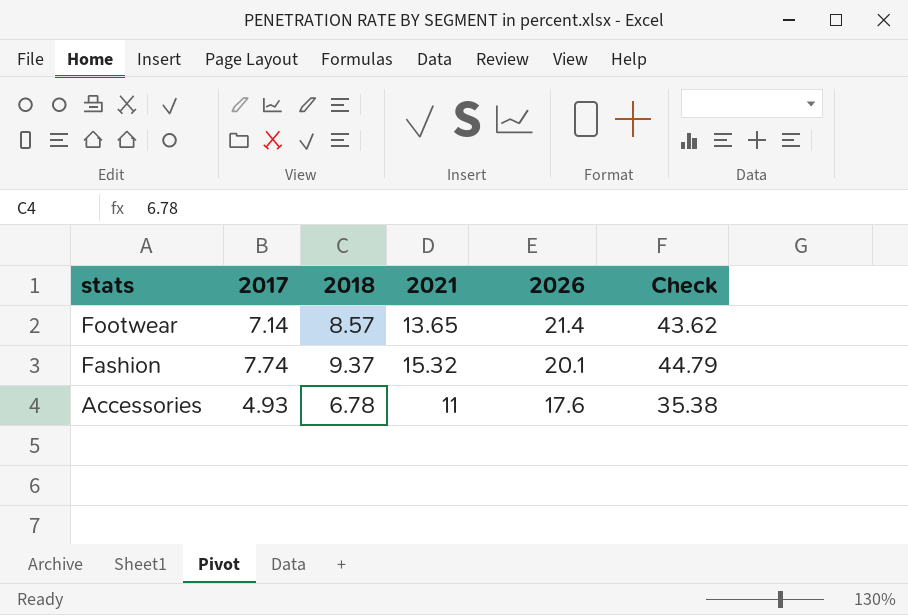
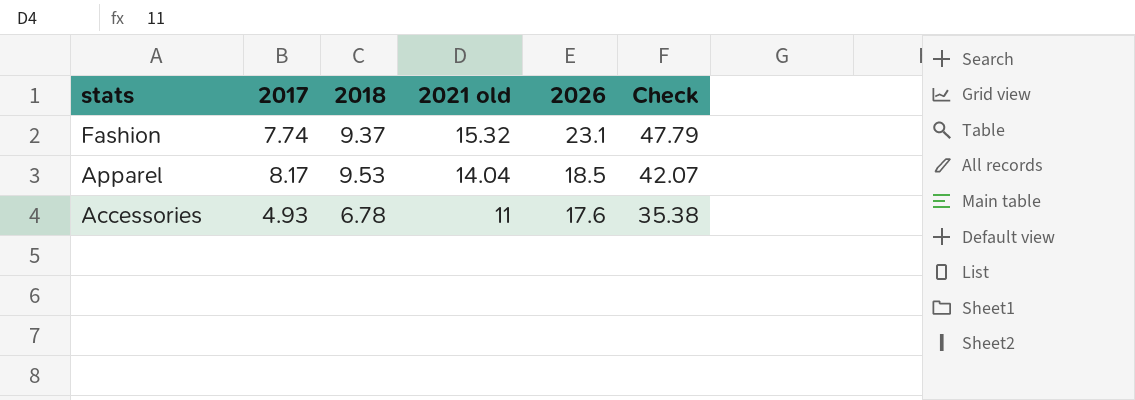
column name: 2021 -> 2021 old
row Footwear: 7.14 | 8.57 | 13.65 | 21.4 | 43.62 -> none
Fashion | 2026: 20.1 -> 23.1
Fashion | Check: 44.79 -> 47.79
row Apparel: none -> 8.17 | 9.53 | 14.04 | 18.5 | 42.07

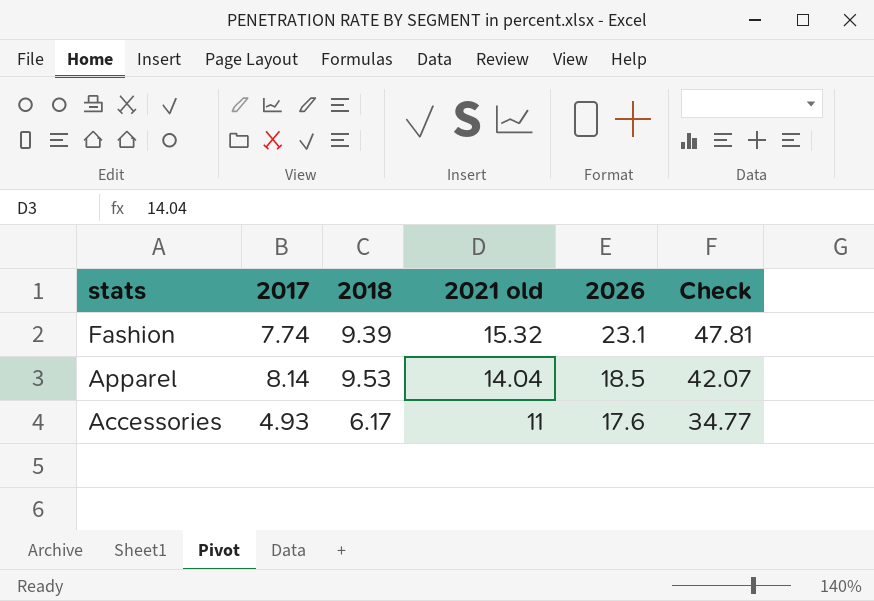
Fashion | 2018: 9.37 -> 9.39
Fashion | Check: 47.79 -> 47.81
Apparel | 2017: 8.17 -> 8.14
Accessories | 2018: 6.78 -> 6.17
Accessories | Check: 35.38 -> 34.77

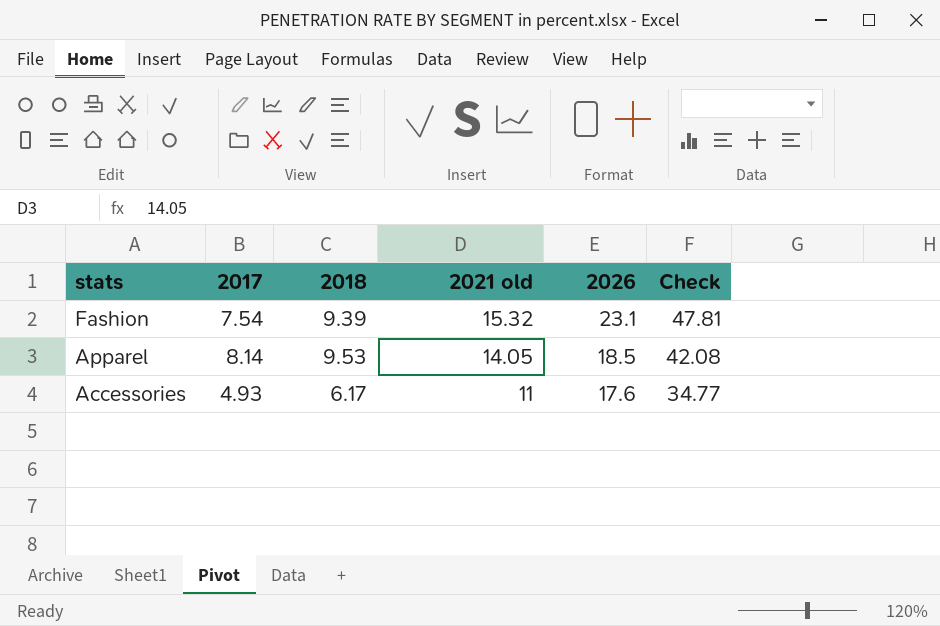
Fashion | 2017: 7.74 -> 7.54
Apparel | 2021 old: 14.04 -> 14.05
Apparel | Check: 42.07 -> 42.08

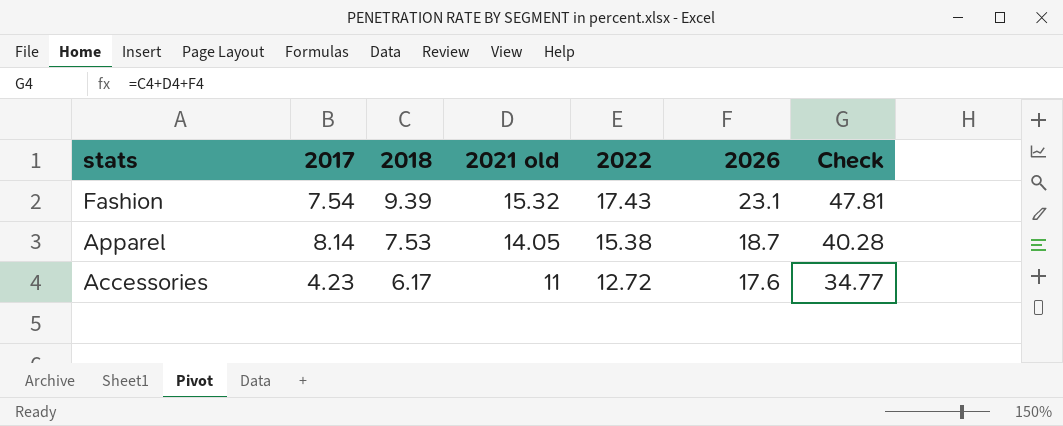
column 2022 | position: none -> 5
Apparel | 2018: 9.53 -> 7.53
Apparel | 2026: 18.5 -> 18.7
Apparel | Check: 42.08 -> 40.28
Accessories | 2017: 4.93 -> 4.23

